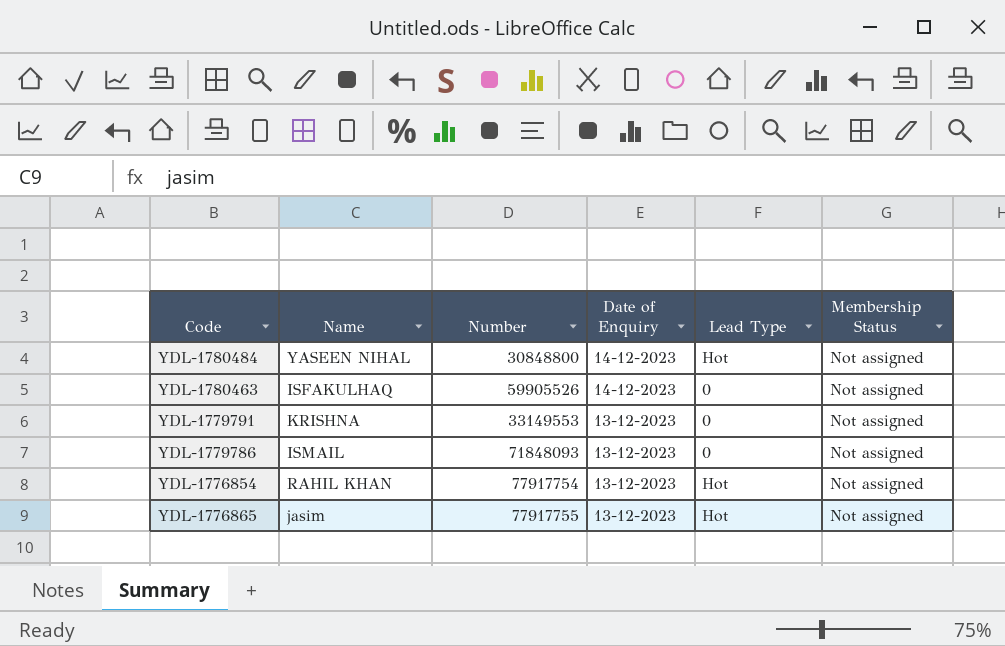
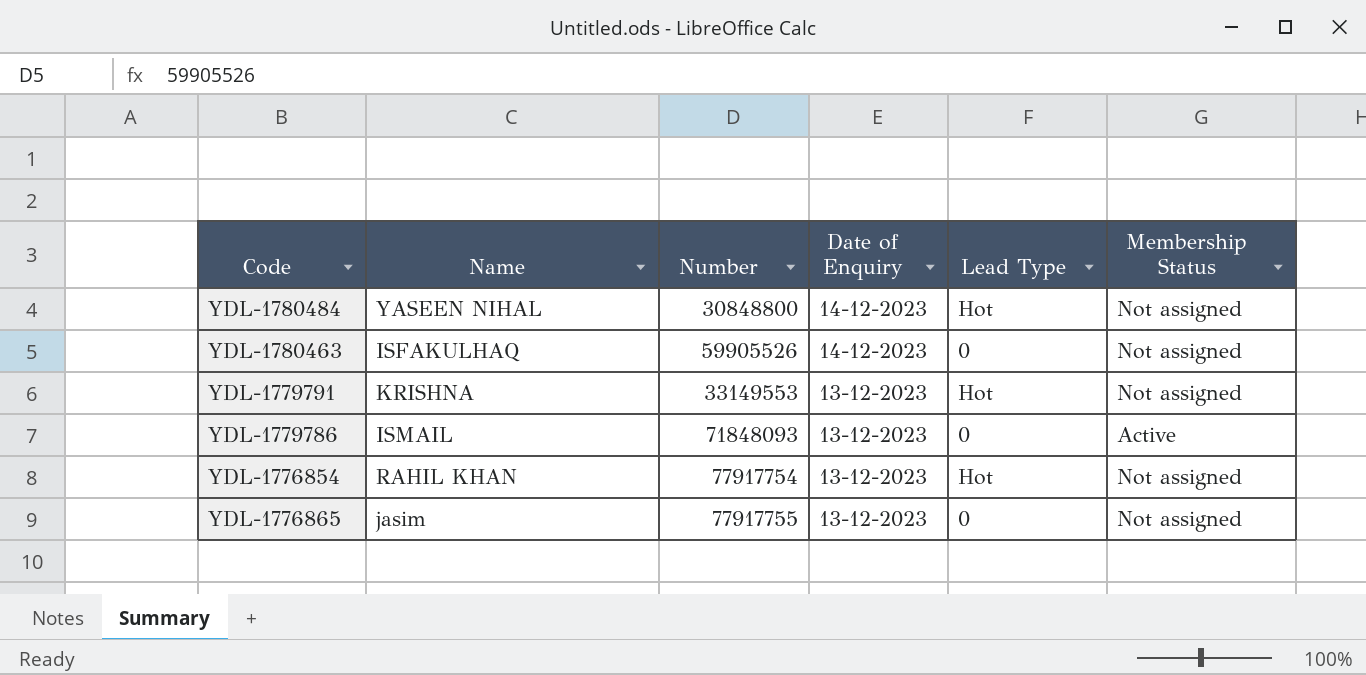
YDL-1779791 | Lead Type: 0 -> Hot
YDL-1779786 | Membership Status: Not assigned -> Active
YDL-1776865 | Lead Type: Hot -> 0

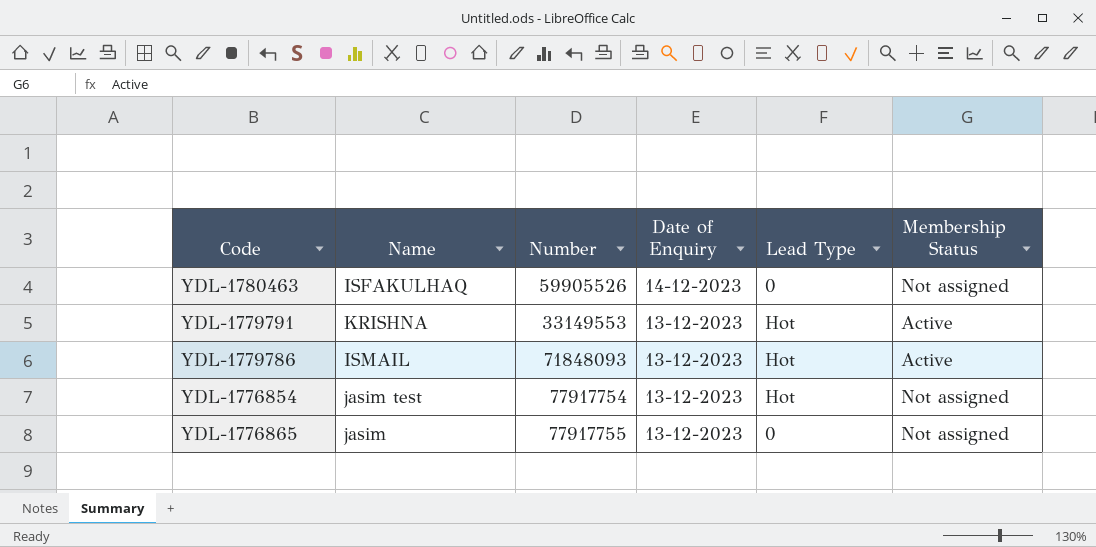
row YDL-1780484: YASEEN NIHAL | 30848800 | 14-12-2023 | Hot | Not assigned -> none
YDL-1779791 | Membership Status: Not assigned -> Active
YDL-1779786 | Lead Type: 0 -> Hot
YDL-1776854 | Name: RAHIL KHAN -> jasim test

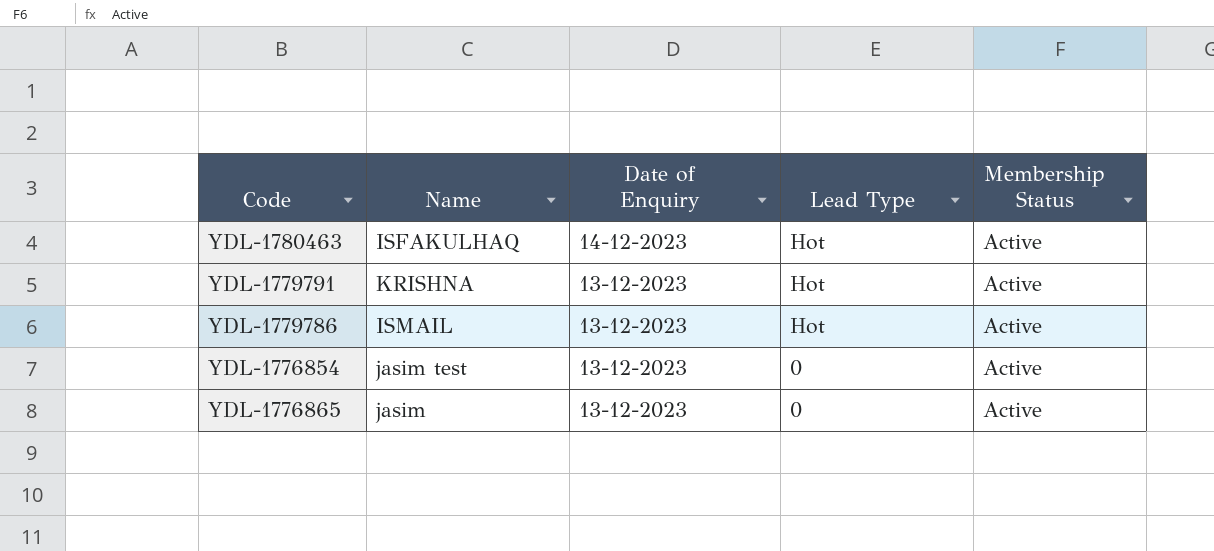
column Number | position: 3 -> none
YDL-1780463 | Lead Type: 0 -> Hot
YDL-1780463 | Membership Status: Not assigned -> Active
YDL-1776854 | Lead Type: Hot -> 0
YDL-1776854 | Membership Status: Not assigned -> Active
YDL-1776865 | Membership Status: Not assigned -> Active

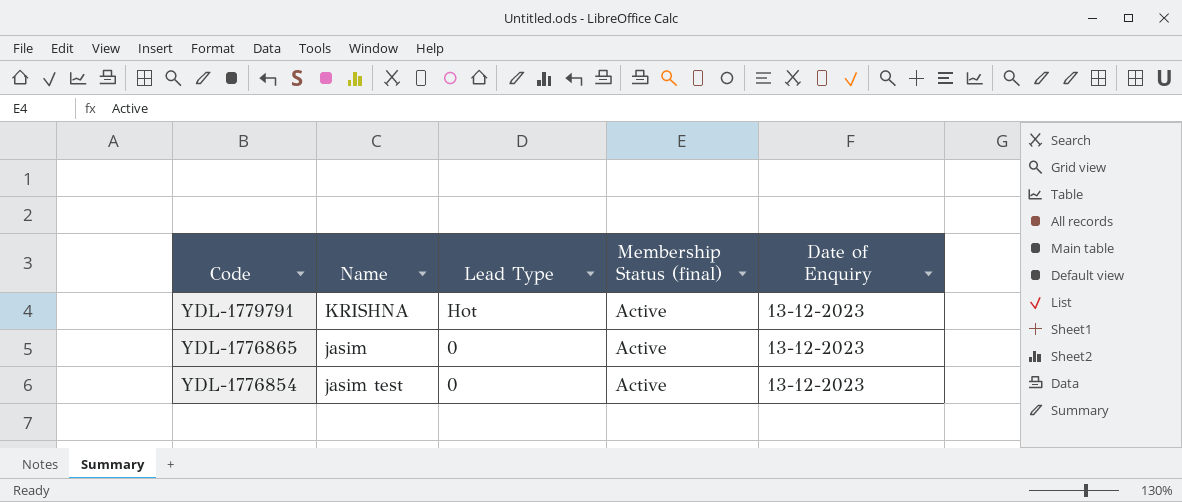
row order: Date of Enquiry descending -> Code descending
column name: Membership Status -> Membership Status (final)
column Date of Enquiry | position: 3 -> 5
row YDL-1780463: ISFAKULHAQ | 14-12-2023 | Hot | Active -> none
row YDL-1779786: ISMAIL | 13-12-2023 | Hot | Active -> none

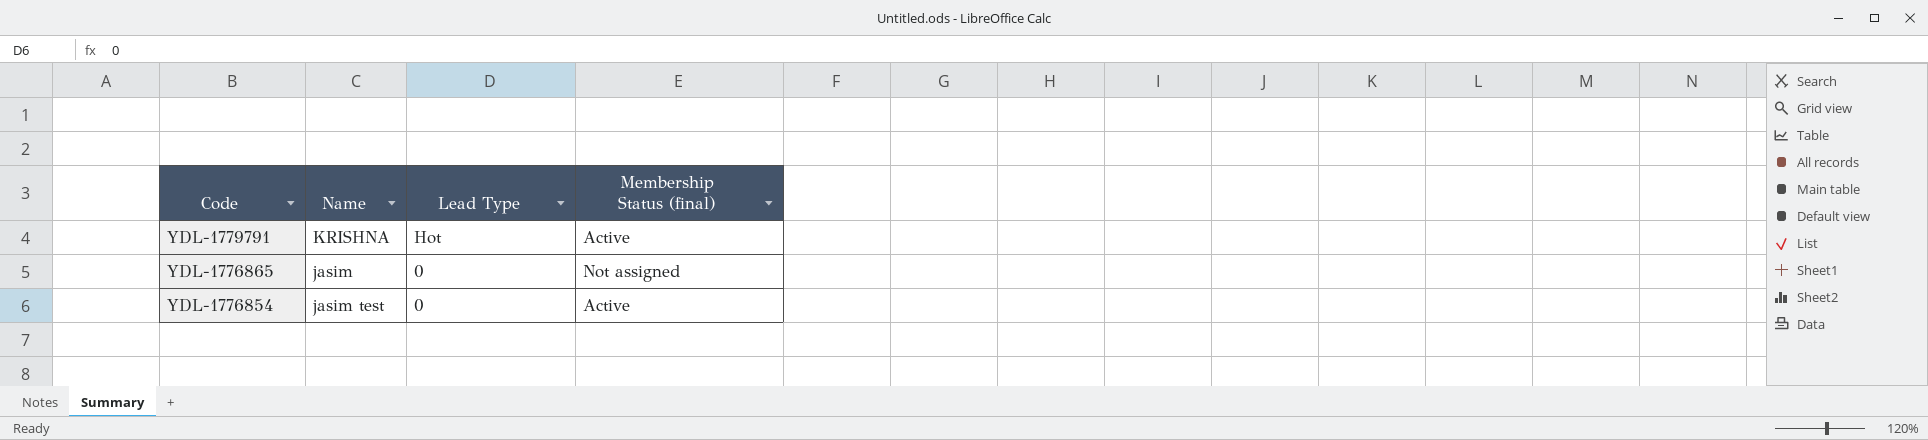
column Date of Enquiry | position: 5 -> none
YDL-1776865 | Membership Status (final): Active -> Not assigned

